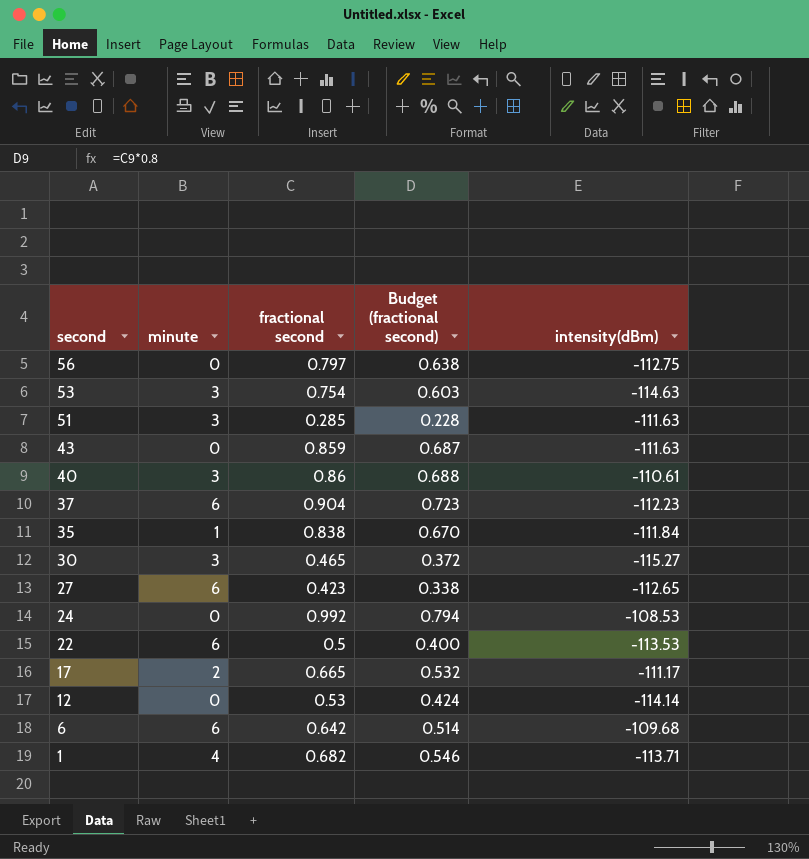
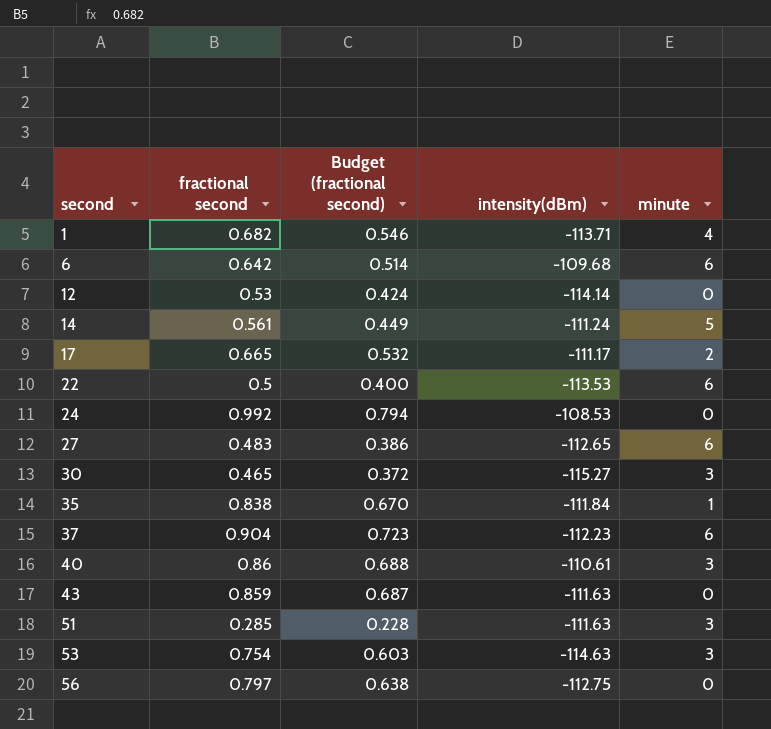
row order: second descending -> second ascending
column minute | position: 2 -> 5
row 14: none -> 0.561 | 0.449 | -111.24 | 5
27 | fractional second: 0.423 -> 0.483
27 | Budget (fractional second): 0.338 -> 0.386

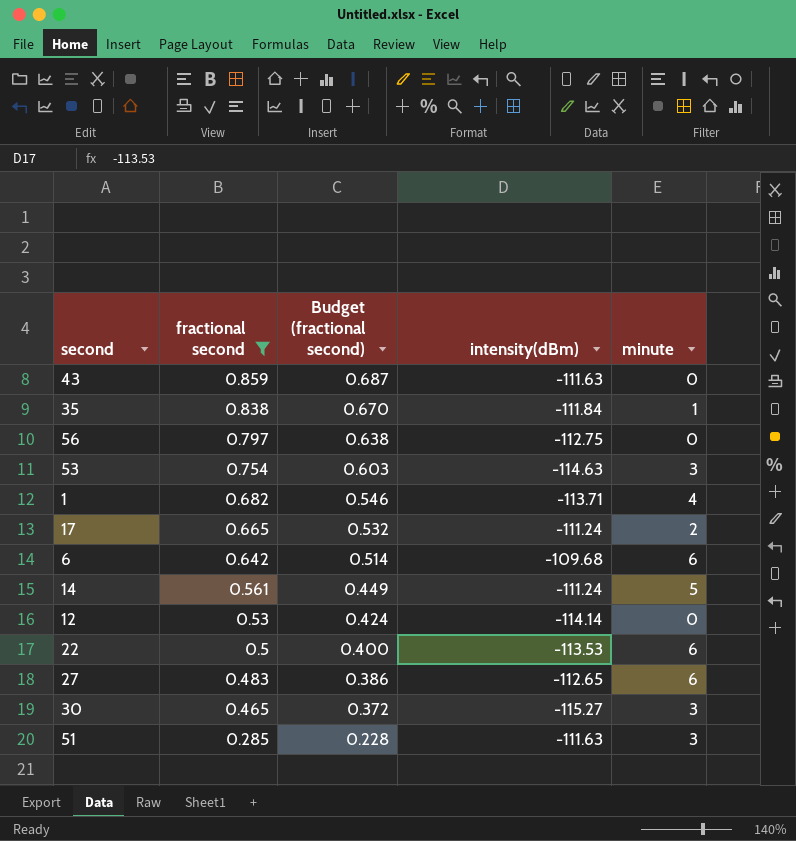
filter: none -> fractional second <= 0.859
row order: second ascending -> fractional second descending
17 | intensity(dBm): -111.17 -> -111.24

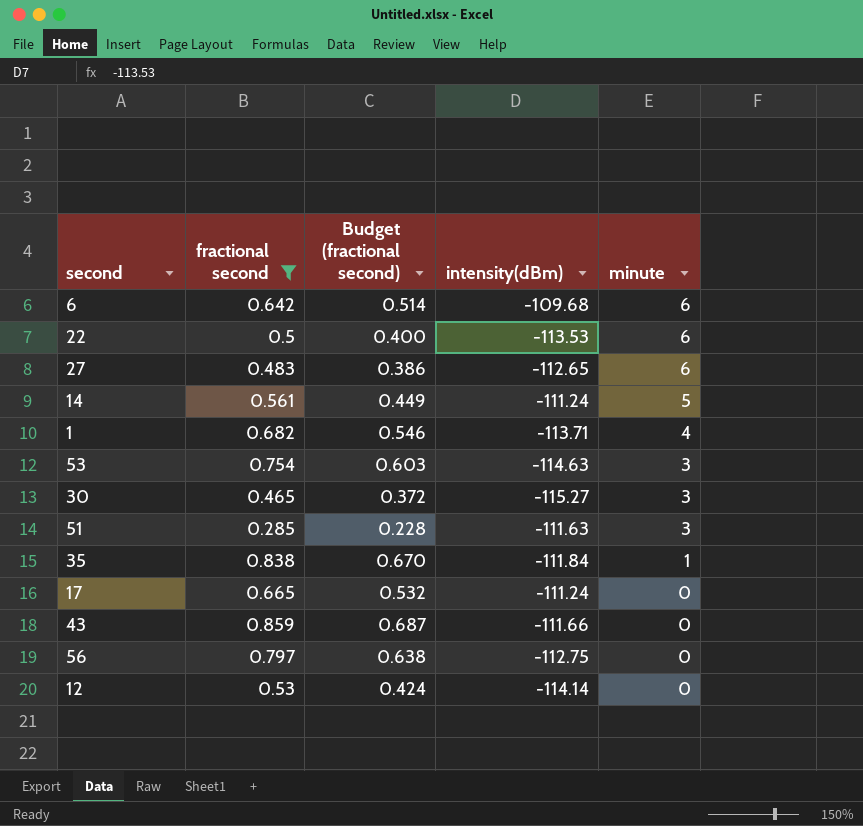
row order: fractional second descending -> minute descending
17 | minute: 2 -> 0
43 | intensity(dBm): -111.63 -> -111.66

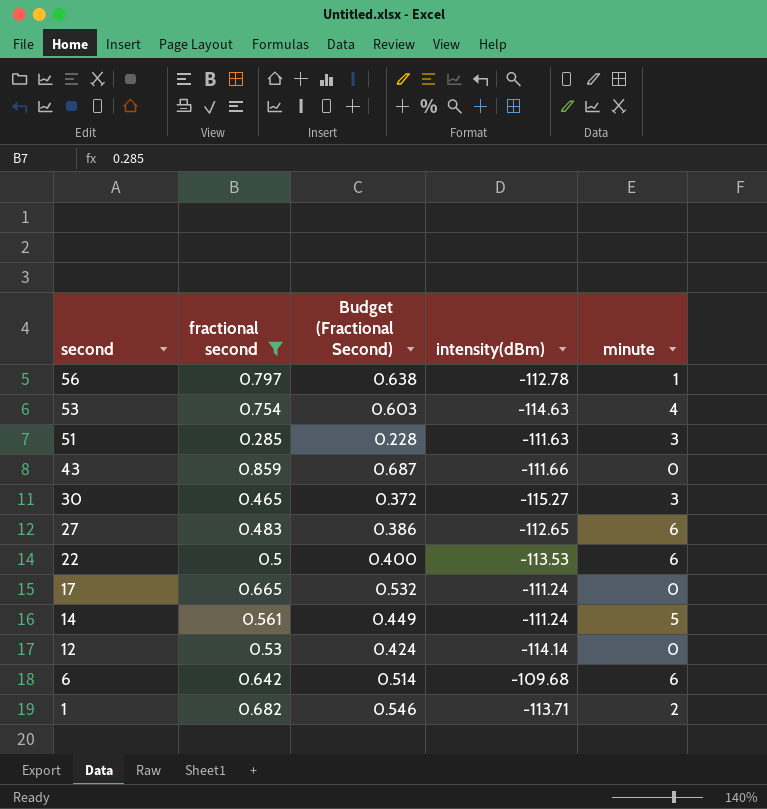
row order: minute descending -> second descending
column name: Budget (fractional second) -> Budget (Fractional Second)
row 35: 0.838 | 0.670 | -111.84 | 1 -> none
56 | intensity(dBm): -112.75 -> -112.78
56 | minute: 0 -> 1
53 | minute: 3 -> 4
1 | minute: 4 -> 2

